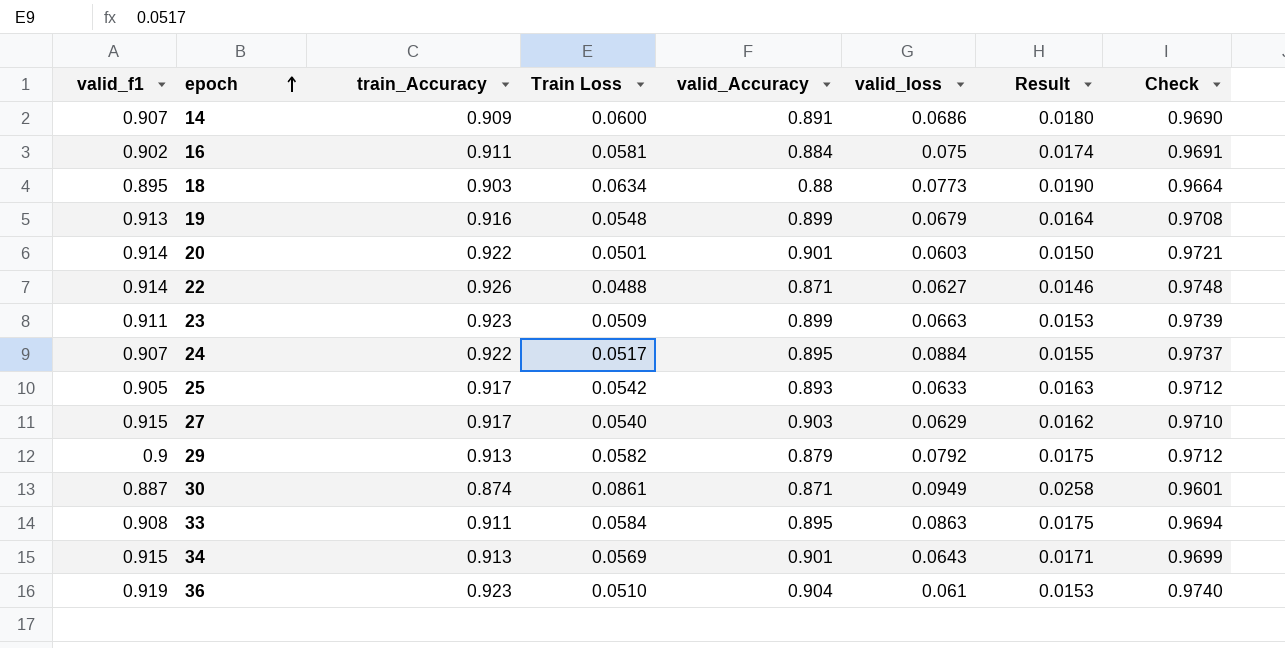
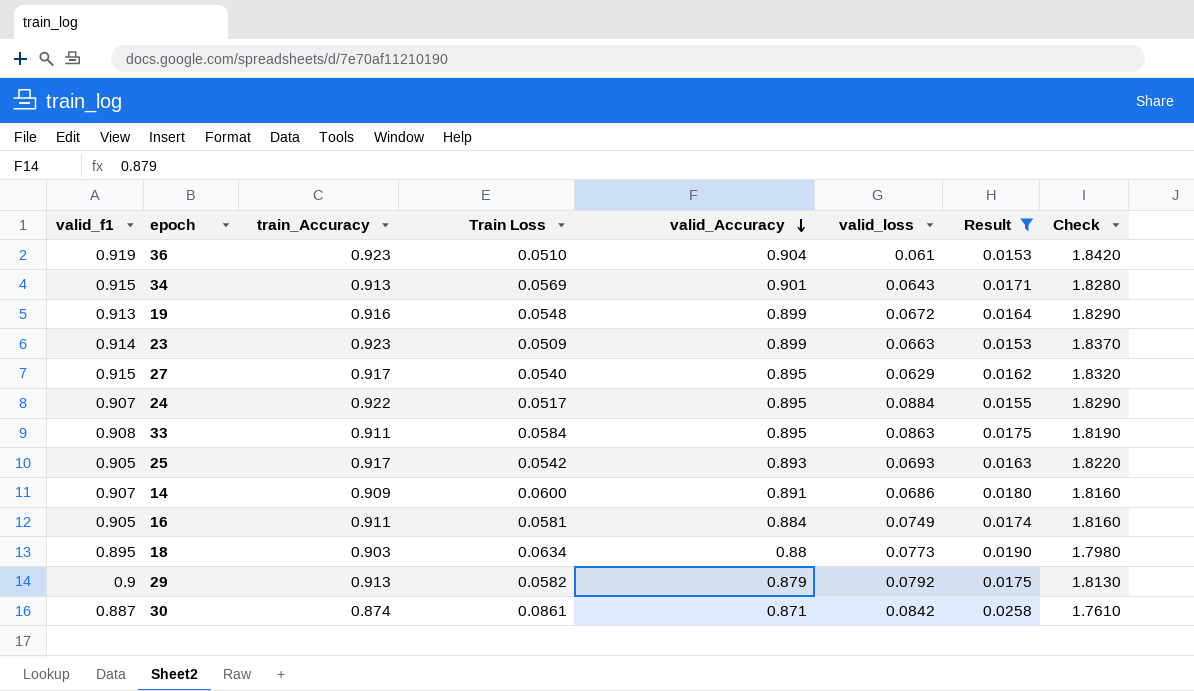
filter: none -> Result >= 0.0153
row order: epoch ascending -> valid_Accuracy descending
column Check | formula: [train_Accuracy] + [Train Loss] -> [valid_f1] + [train_Accuracy]
19 | valid_loss: 0.0679 -> 0.0672
23 | valid_f1: 0.911 -> 0.914
27 | valid_Accuracy: 0.903 -> 0.895
25 | valid_loss: 0.0633 -> 0.0693
16 | valid_f1: 0.902 -> 0.905
16 | valid_loss: 0.075 -> 0.0749
30 | valid_loss: 0.0949 -> 0.0842

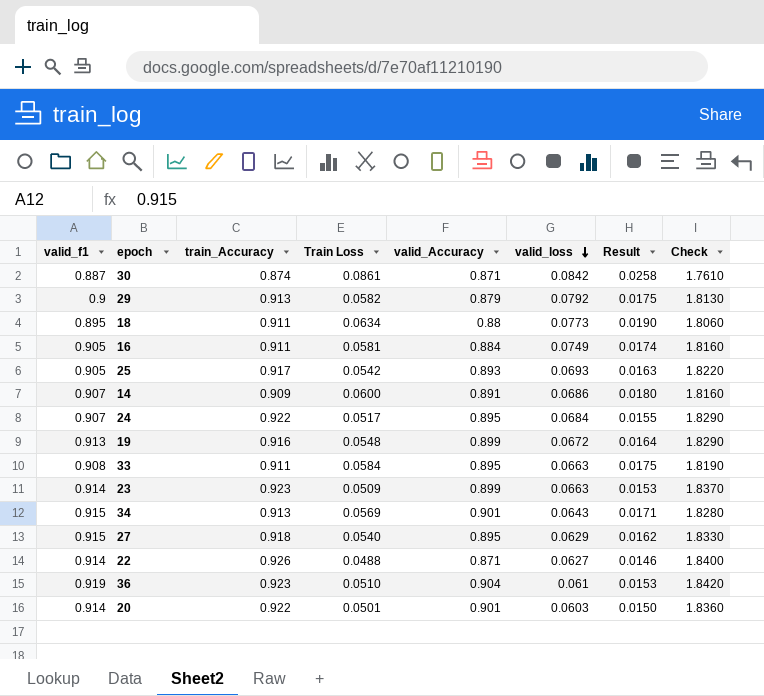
filter: Result >= 0.0153 -> none
row order: valid_Accuracy descending -> valid_loss descending
18 | train_Accuracy: 0.903 -> 0.911
18 | Check: 1.7980 -> 1.8060
24 | valid_loss: 0.0884 -> 0.0684
33 | valid_loss: 0.0863 -> 0.0663
27 | train_Accuracy: 0.917 -> 0.918
27 | Check: 1.8320 -> 1.8330

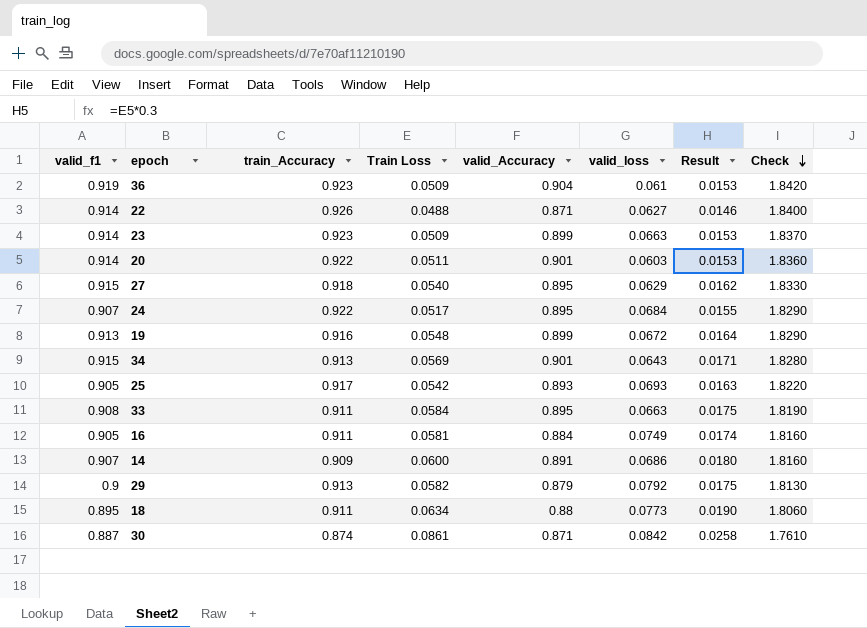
row order: valid_loss descending -> Check descending
36 | Train Loss: 0.0510 -> 0.0509
20 | Train Loss: 0.0501 -> 0.0511
20 | Result: 0.0150 -> 0.0153

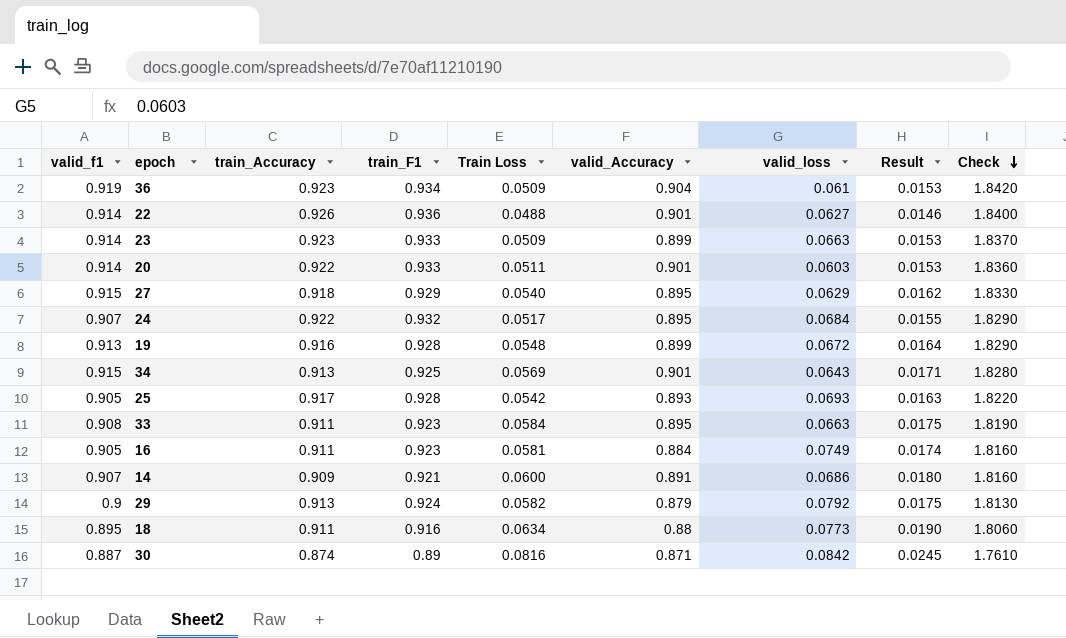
column train_F1 | position: none -> 4
22 | valid_Accuracy: 0.871 -> 0.901
30 | Train Loss: 0.0861 -> 0.0816
30 | Result: 0.0258 -> 0.0245

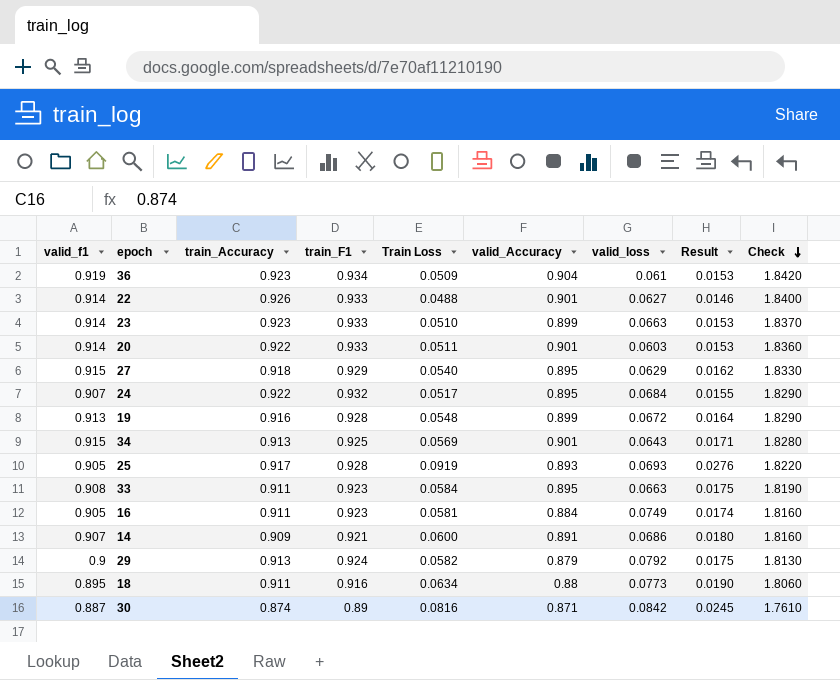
22 | train_F1: 0.936 -> 0.933
23 | Train Loss: 0.0509 -> 0.0510
25 | Train Loss: 0.0542 -> 0.0919
25 | Result: 0.0163 -> 0.0276

